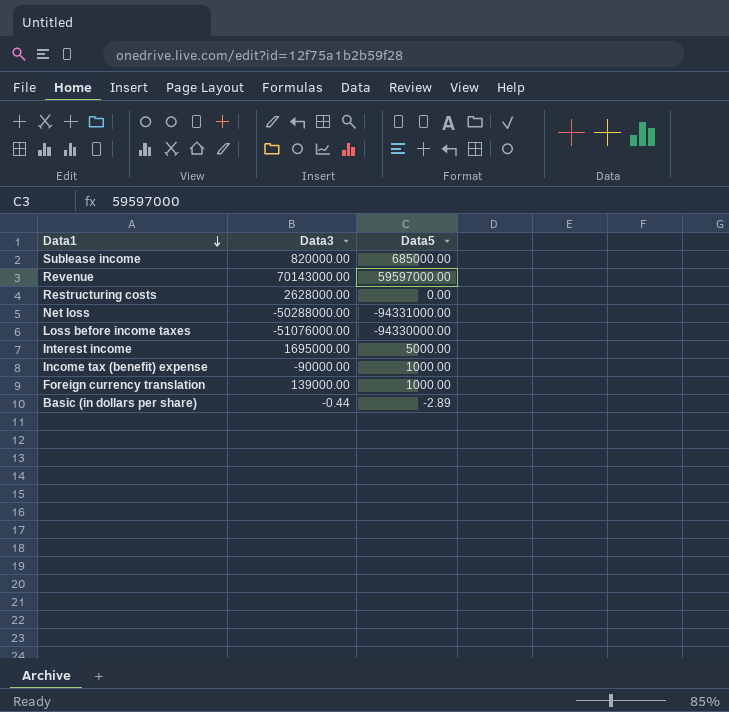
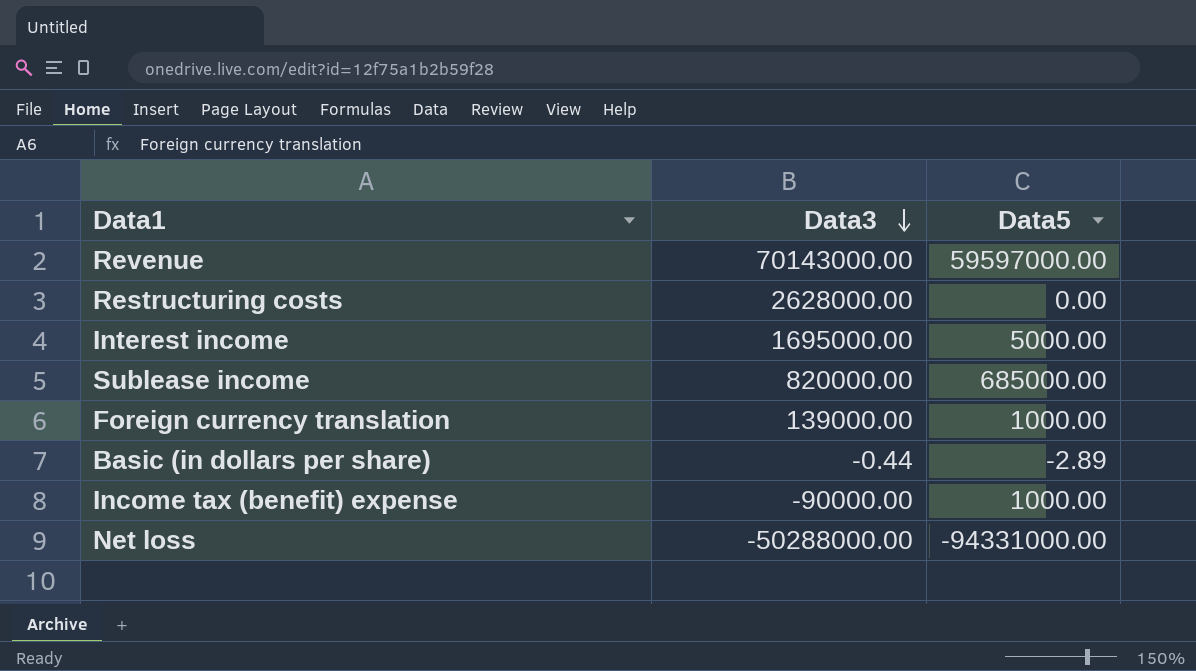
row order: Data1 descending -> Data3 descending
row Loss before income taxes: -51076000.00 | -94330000.00 -> none

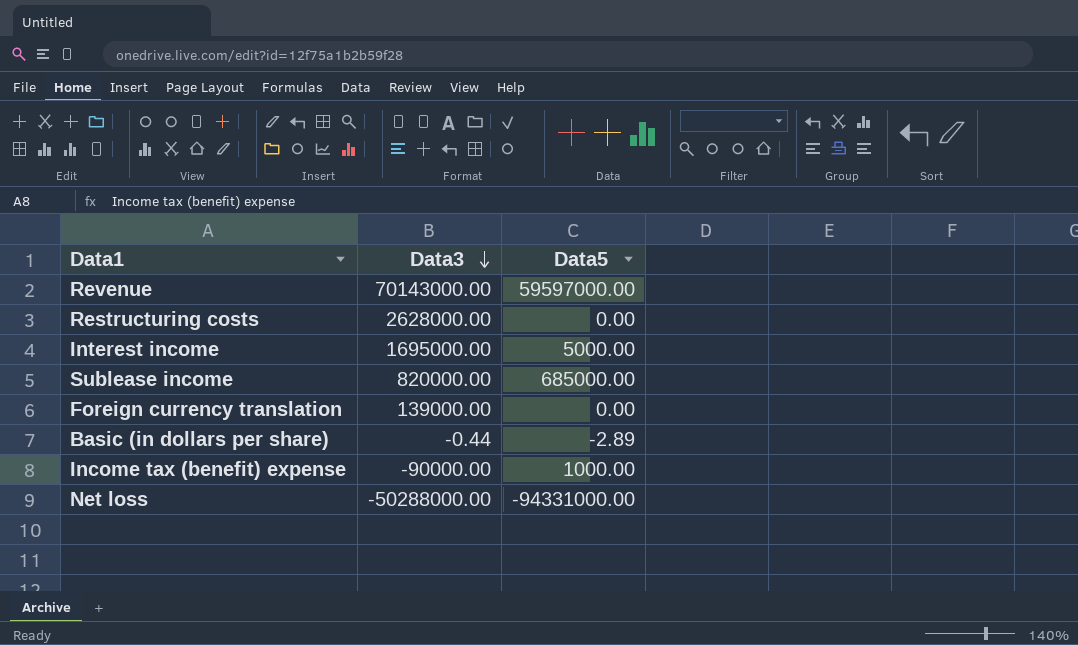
Foreign currency translation | Data5: 1000.00 -> 0.00

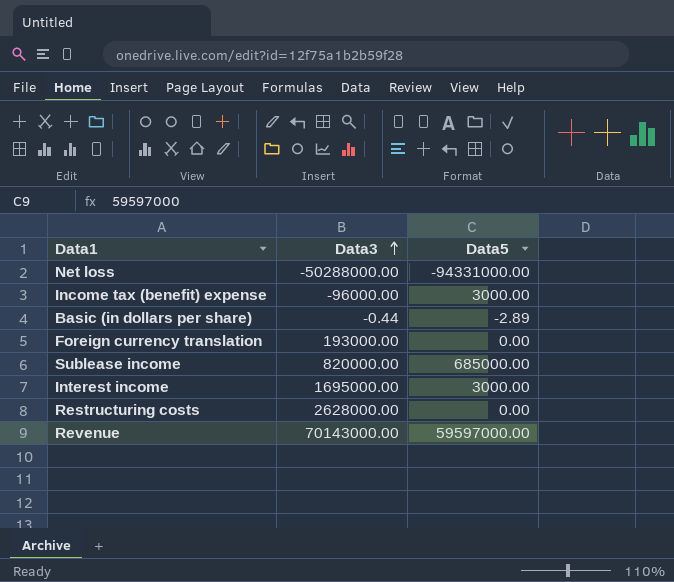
row order: Data3 descending -> Data3 ascending
Income tax (benefit) expense | Data3: -90000.00 -> -96000.00
Income tax (benefit) expense | Data5: 1000.00 -> 3000.00
Foreign currency translation | Data3: 139000.00 -> 193000.00
Interest income | Data5: 5000.00 -> 3000.00

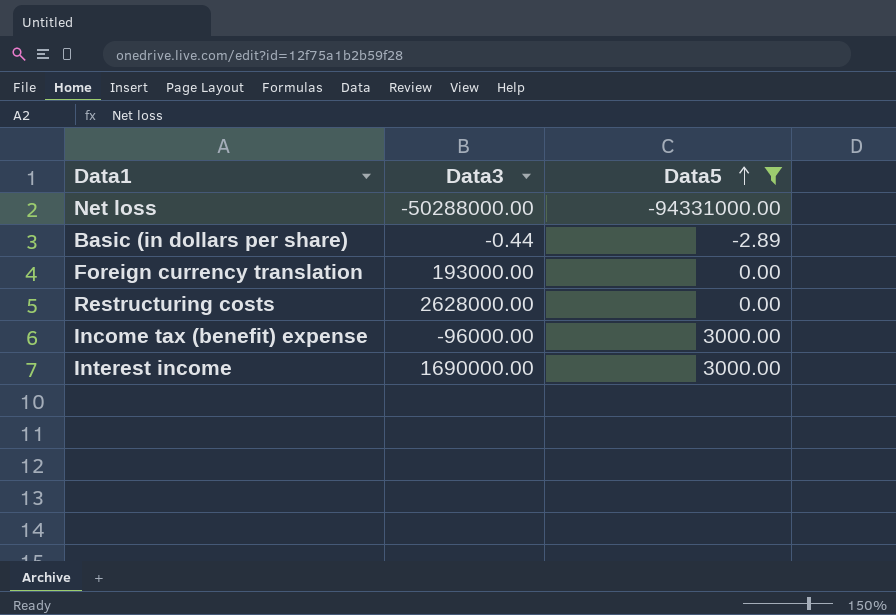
filter: none -> Data5 <= 3000.00
row order: Data3 ascending -> Data5 ascending
Interest income | Data3: 1695000.00 -> 1690000.00

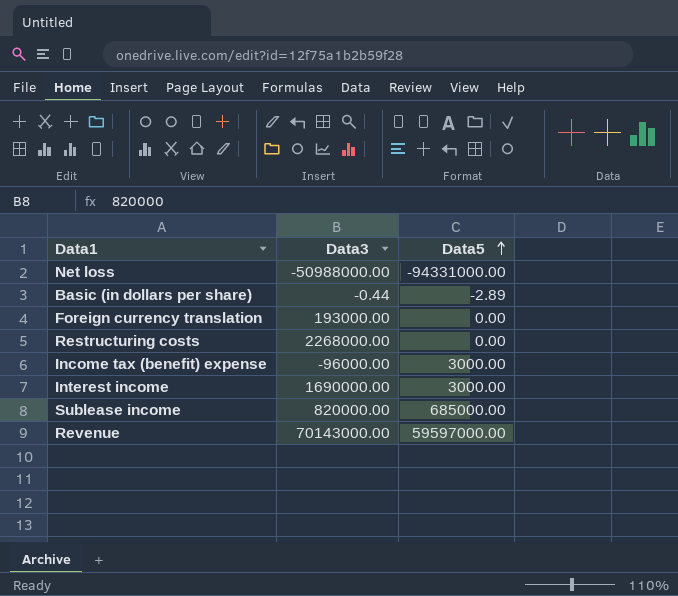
filter: Data5 <= 3000.00 -> none
Net loss | Data3: -50288000.00 -> -50988000.00
Restructuring costs | Data3: 2628000.00 -> 2268000.00

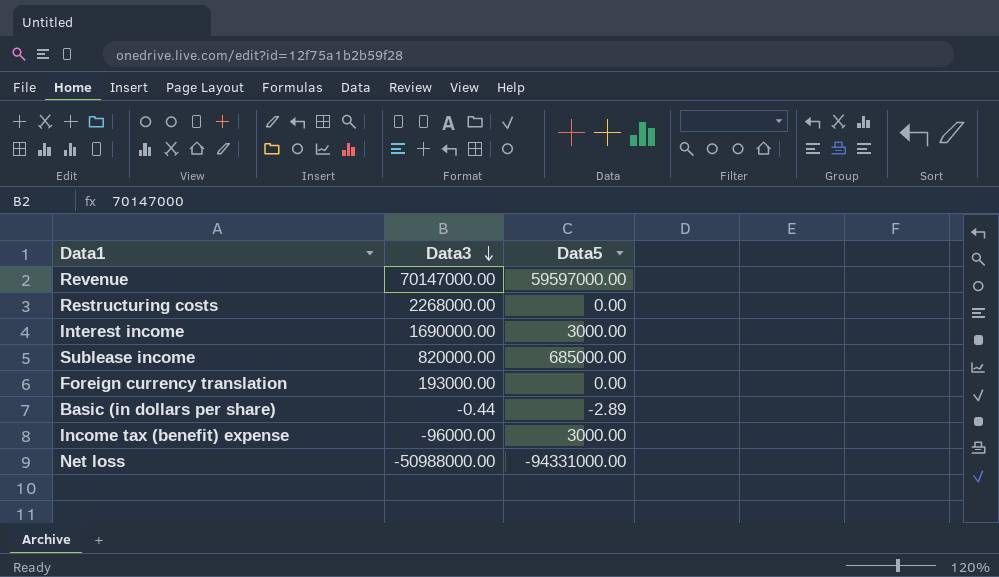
row order: Data5 ascending -> Data3 descending
Revenue | Data3: 70143000.00 -> 70147000.00

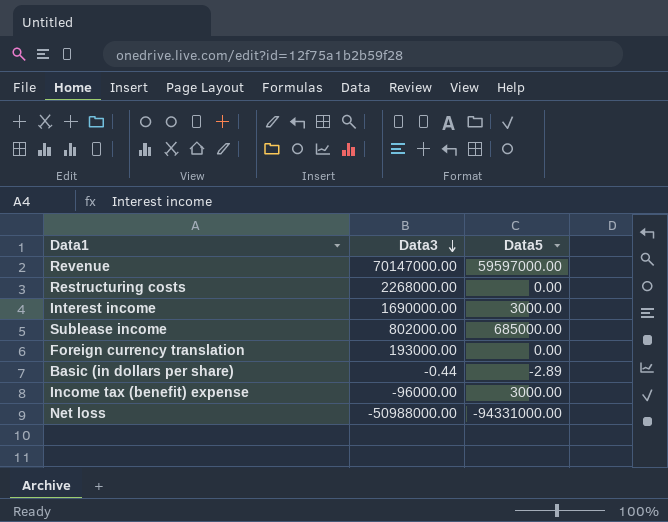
Sublease income | Data3: 820000.00 -> 802000.00

